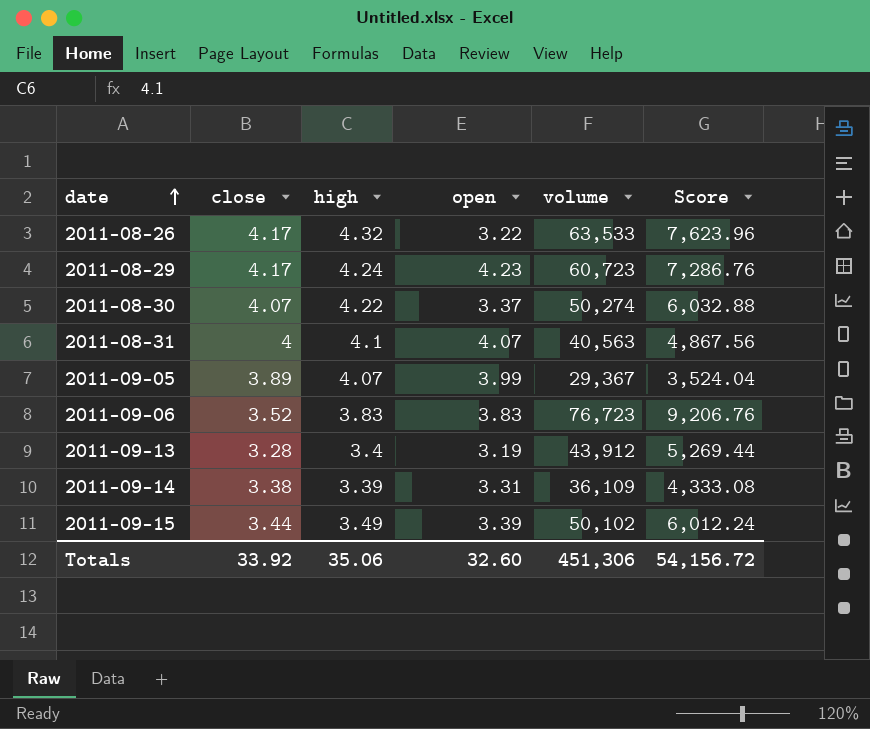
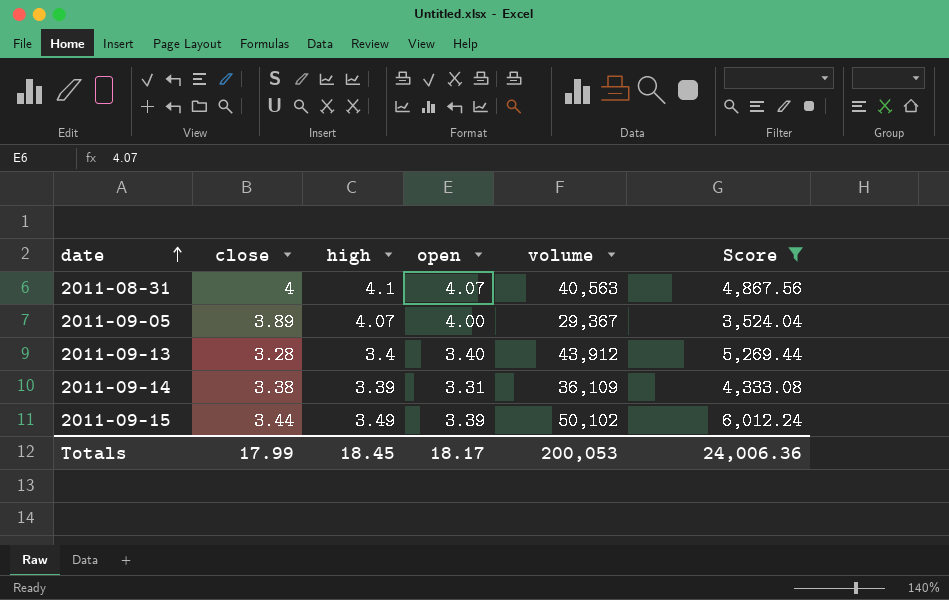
filter: none -> Score <= 6,012.24
2011-09-05 | open: 3.99 -> 4.00
2011-09-13 | open: 3.19 -> 3.40
Totals | close: 33.92 -> 17.99
Totals | high: 35.06 -> 18.45
Totals | open: 32.60 -> 18.17
Totals | volume: 451,306 -> 200,053
Totals | Score: 54,156.72 -> 24,006.36

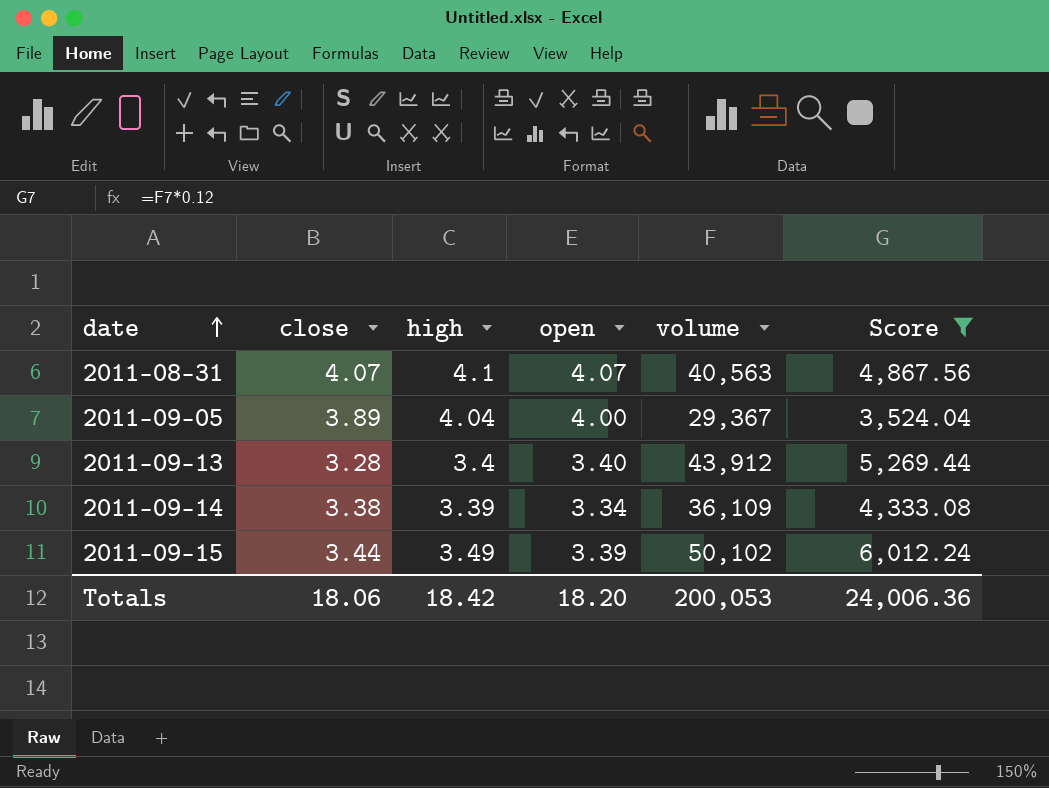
2011-08-31 | close: 4 -> 4.07
2011-09-05 | high: 4.07 -> 4.04
2011-09-14 | open: 3.31 -> 3.34
Totals | close: 17.99 -> 18.06
Totals | high: 18.45 -> 18.42
Totals | open: 18.17 -> 18.20

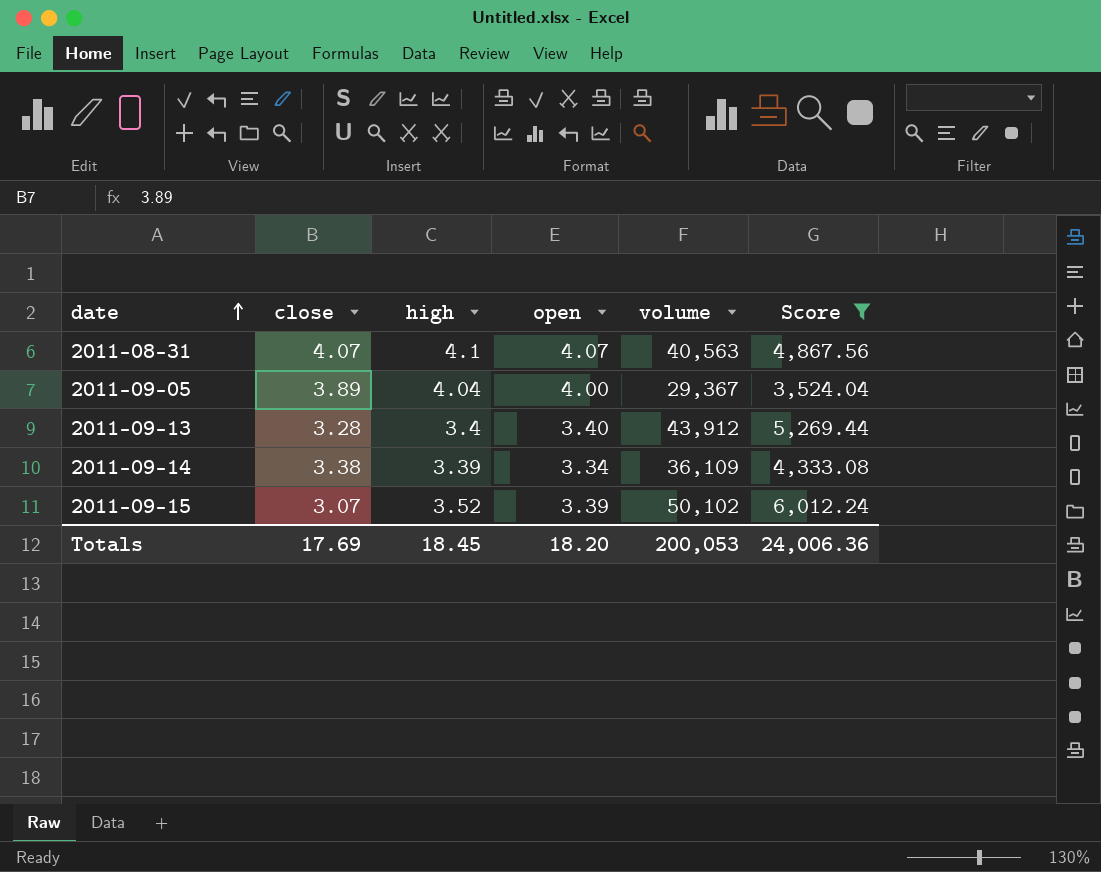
2011-09-15 | close: 3.44 -> 3.07
2011-09-15 | high: 3.49 -> 3.52
Totals | close: 18.06 -> 17.69
Totals | high: 18.42 -> 18.45

